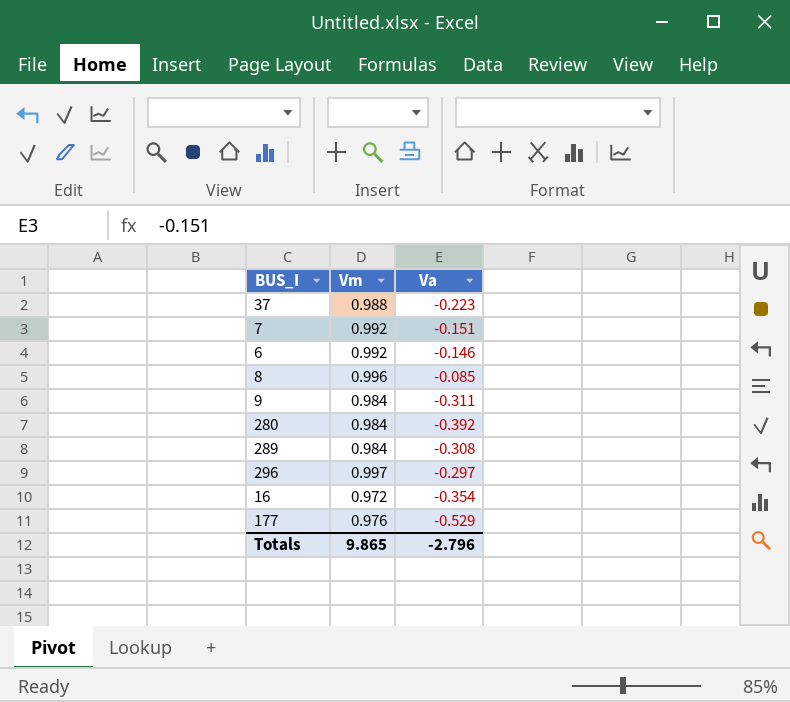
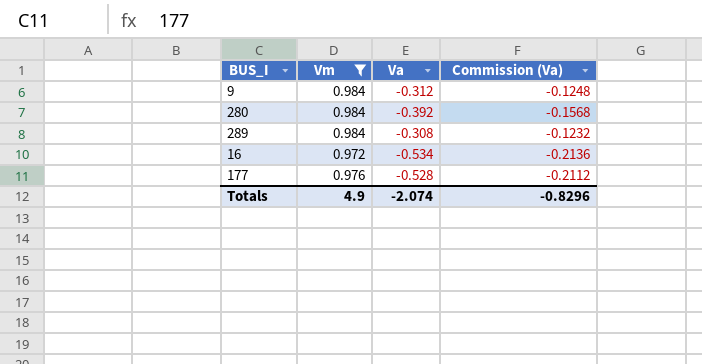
filter: none -> Vm <= 0.984
column Commission (Va) | formula: none -> [Va] * 0.4
9 | Va: -0.311 -> -0.312
16 | Va: -0.354 -> -0.534
177 | Va: -0.529 -> -0.528
Totals | Vm: 9.865 -> 4.9
Totals | Va: -2.796 -> -2.074

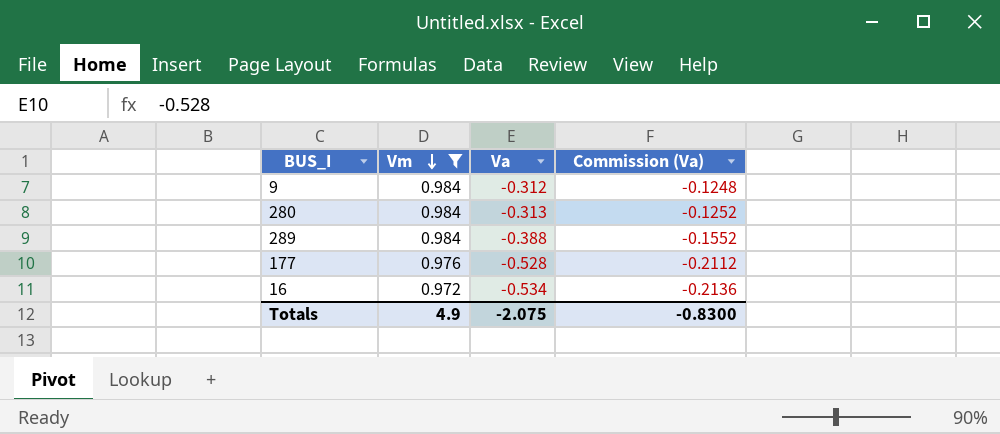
row order: none -> Vm descending
280 | Va: -0.392 -> -0.313
280 | Commission (Va): -0.1568 -> -0.1252
289 | Va: -0.308 -> -0.388
289 | Commission (Va): -0.1232 -> -0.1552
Totals | Va: -2.074 -> -2.075
Totals | Commission (Va): -0.8296 -> -0.8300

